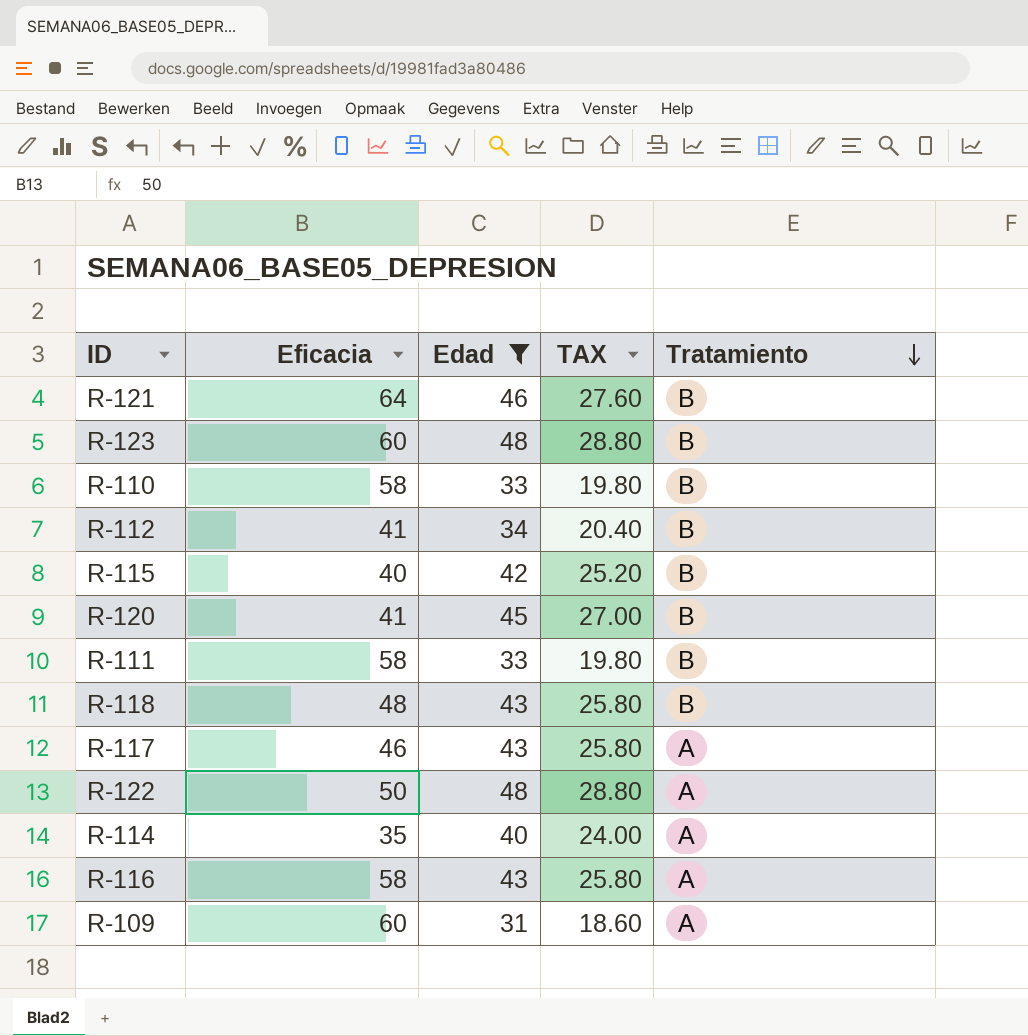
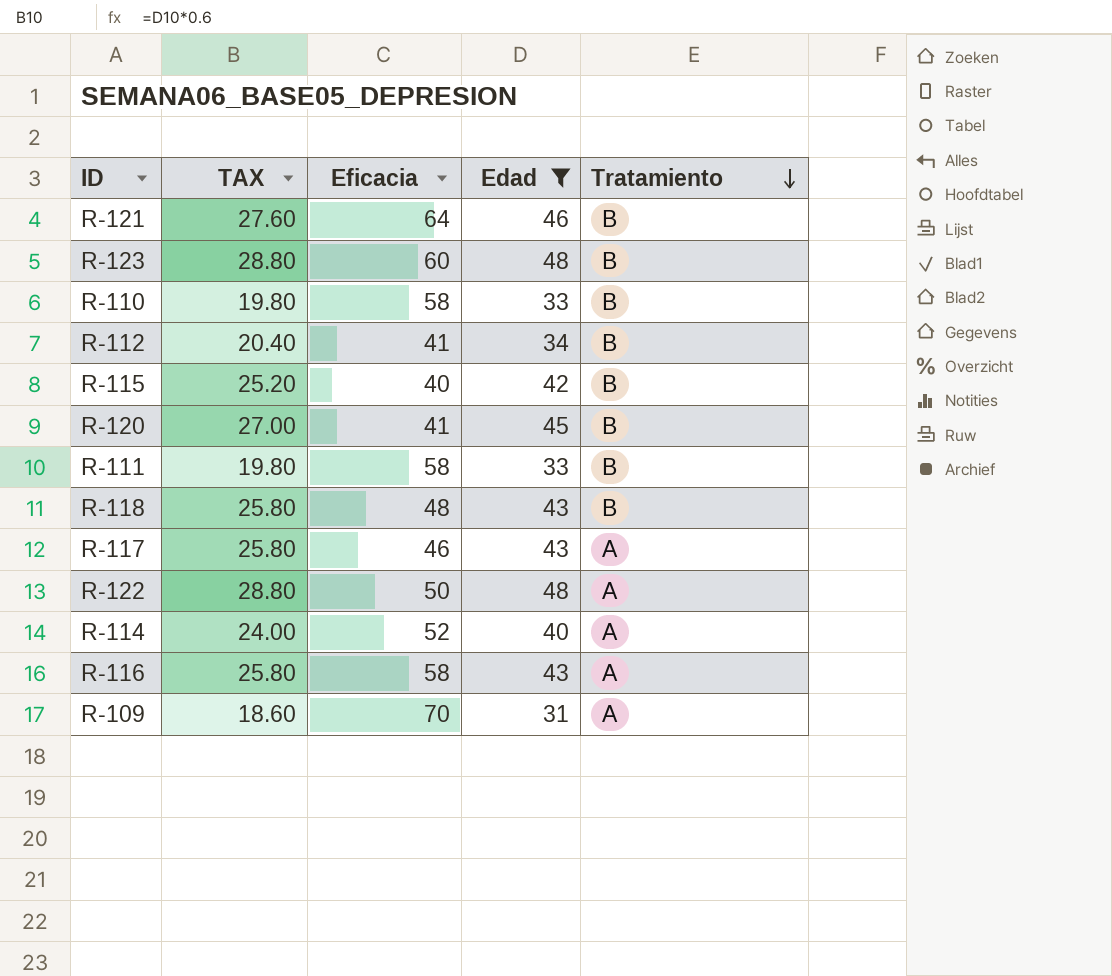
column TAX | position: 4 -> 2
R-114 | Eficacia: 35 -> 52
R-109 | Eficacia: 60 -> 70

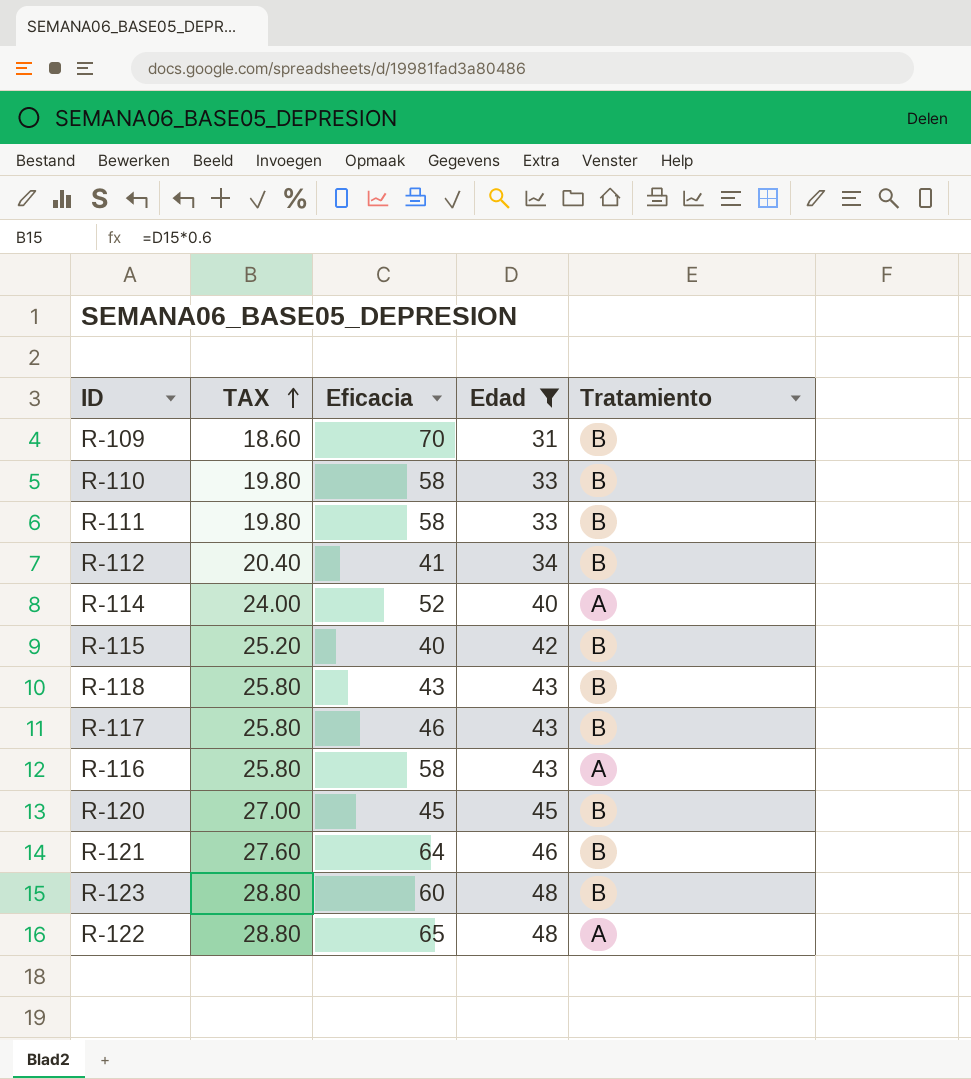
row order: Tratamiento descending -> TAX ascending
R-109 | Tratamiento: A -> B
R-118 | Eficacia: 48 -> 43
R-117 | Tratamiento: A -> B
R-120 | Eficacia: 41 -> 45
R-122 | Eficacia: 50 -> 65

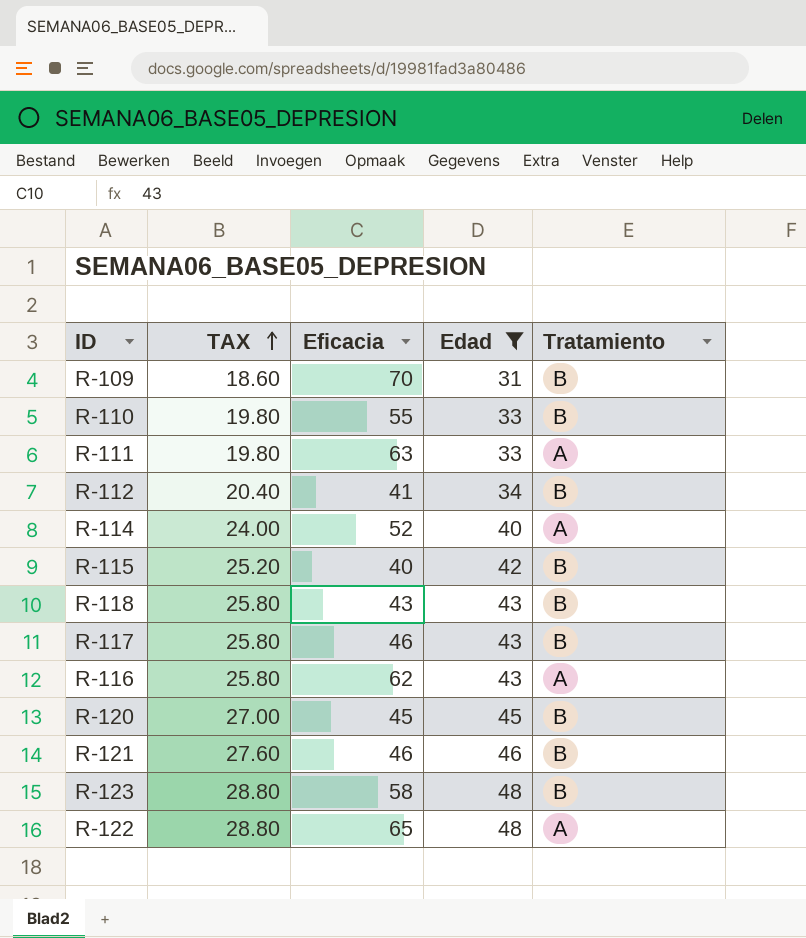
R-110 | Eficacia: 58 -> 55
R-111 | Eficacia: 58 -> 63
R-111 | Tratamiento: B -> A
R-116 | Eficacia: 58 -> 62
R-121 | Eficacia: 64 -> 46
R-123 | Eficacia: 60 -> 58

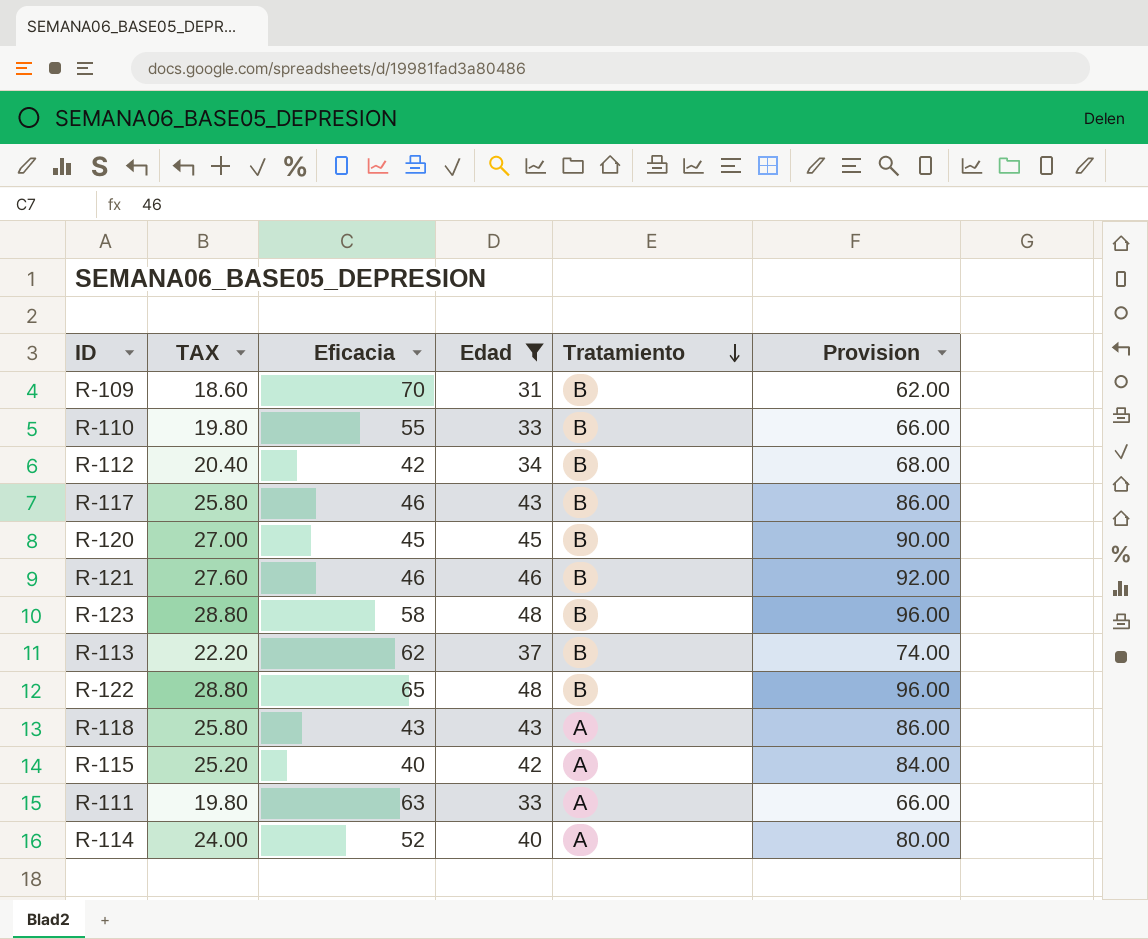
row order: TAX ascending -> Tratamiento descending
column Provision | formula: none -> [Edad] * 2
row R-116: 25.80 | 62 | 43 | A -> none
R-112 | Eficacia: 41 -> 42
row R-113: none -> 22.20 | 62 | 37 | B | 74.00
R-122 | Tratamiento: A -> B
R-118 | Tratamiento: B -> A
R-115 | Tratamiento: B -> A

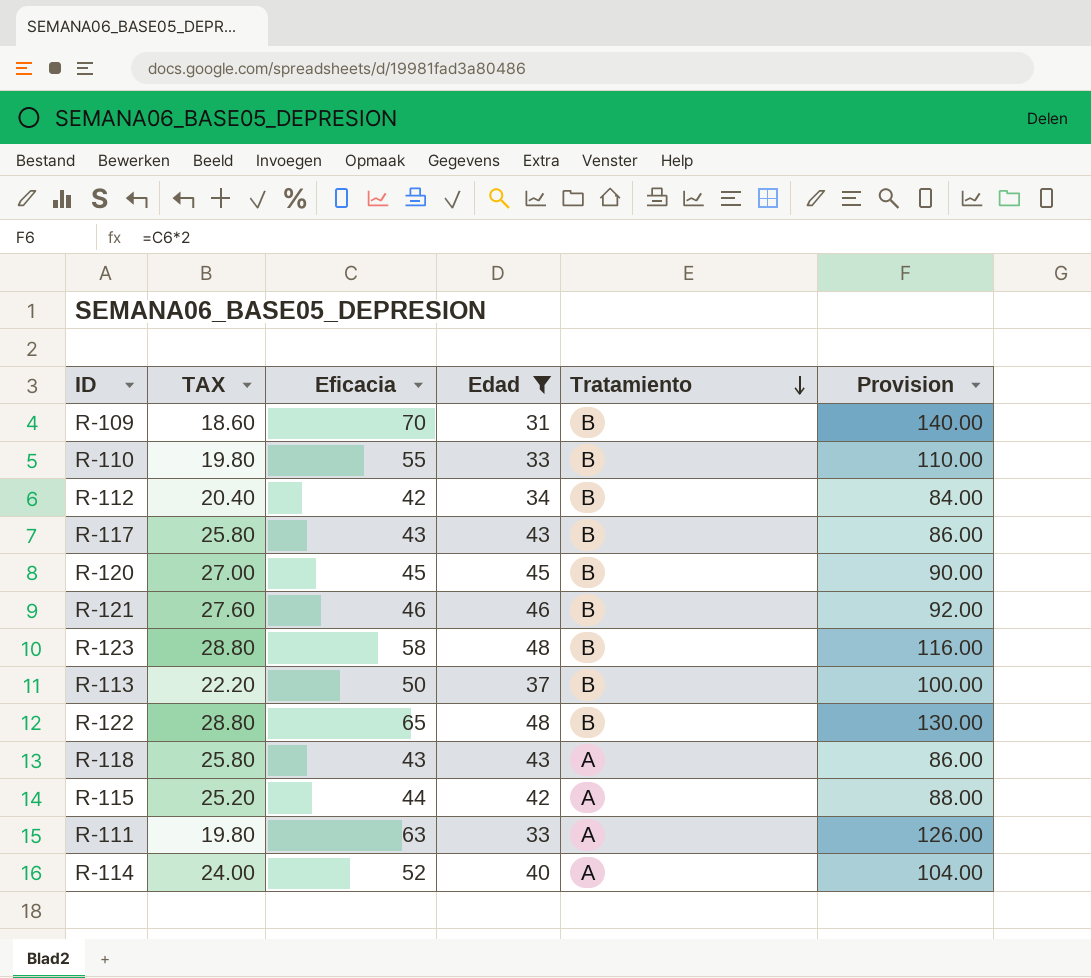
column Provision | formula: [Edad] * 2 -> [Eficacia] * 2
R-117 | Eficacia: 46 -> 43
R-113 | Eficacia: 62 -> 50
R-115 | Eficacia: 40 -> 44

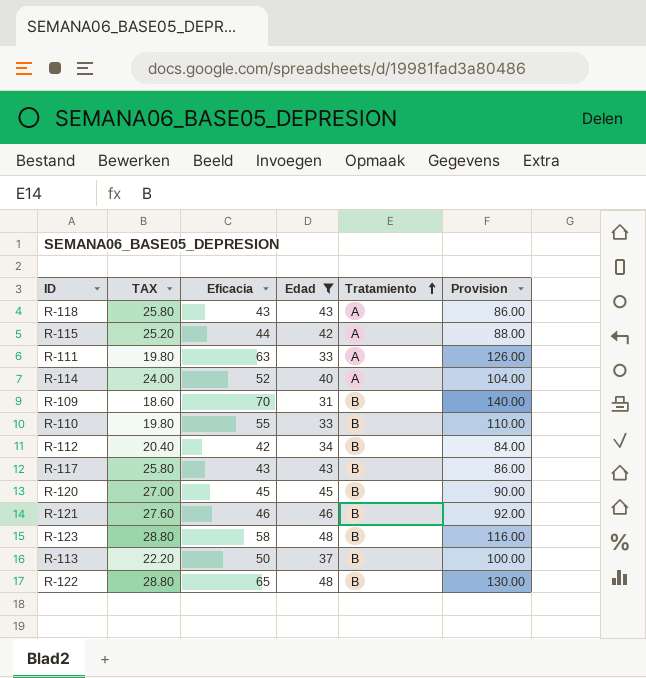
row order: Tratamiento descending -> Tratamiento ascending

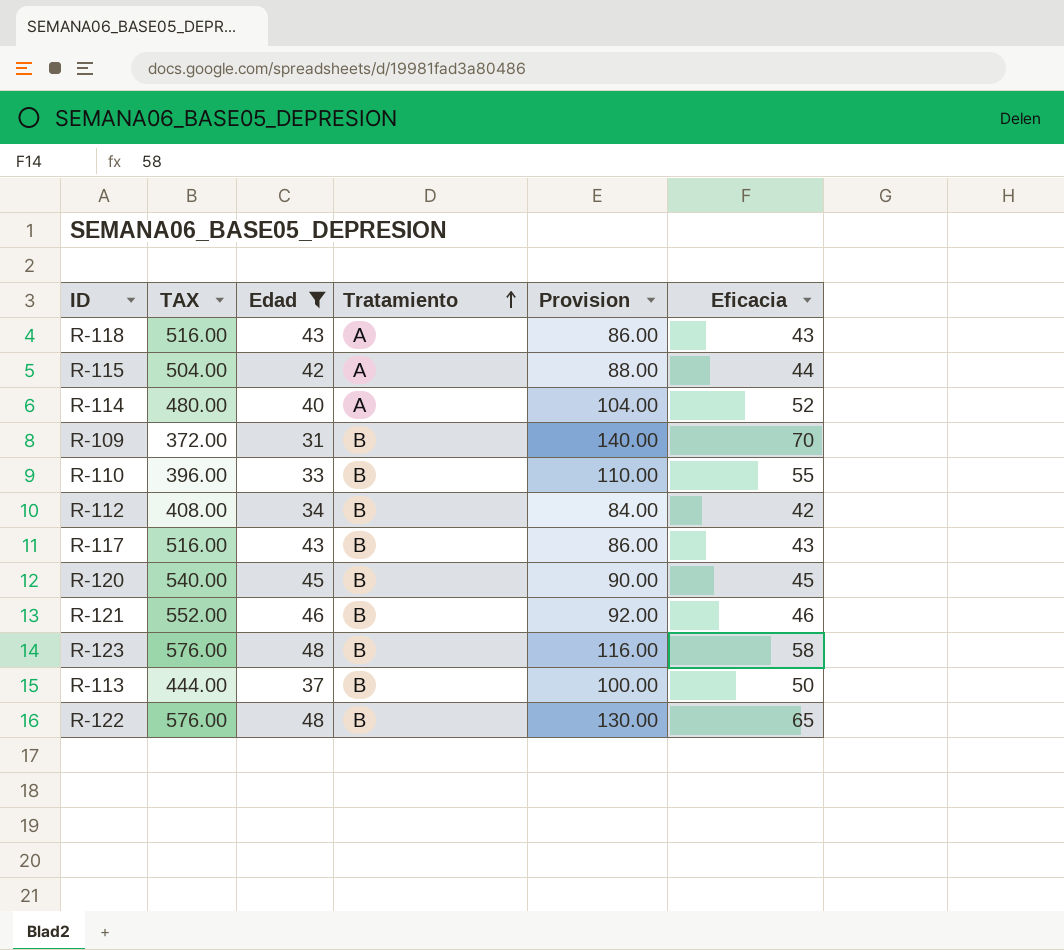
column TAX | formula: [Edad] * 0.6 -> [Edad] * 12
column Eficacia | position: 3 -> 6
row R-111: 19.80 | 63 | 33 | A | 126.00 -> none

